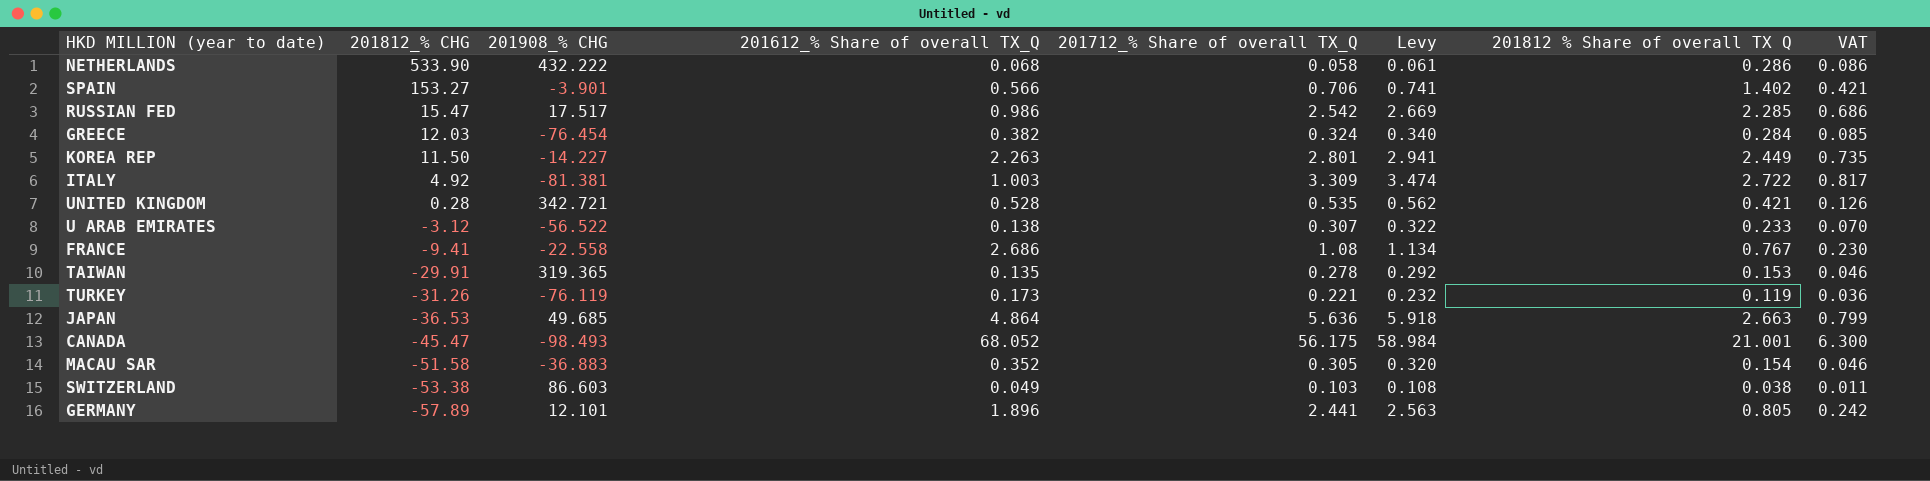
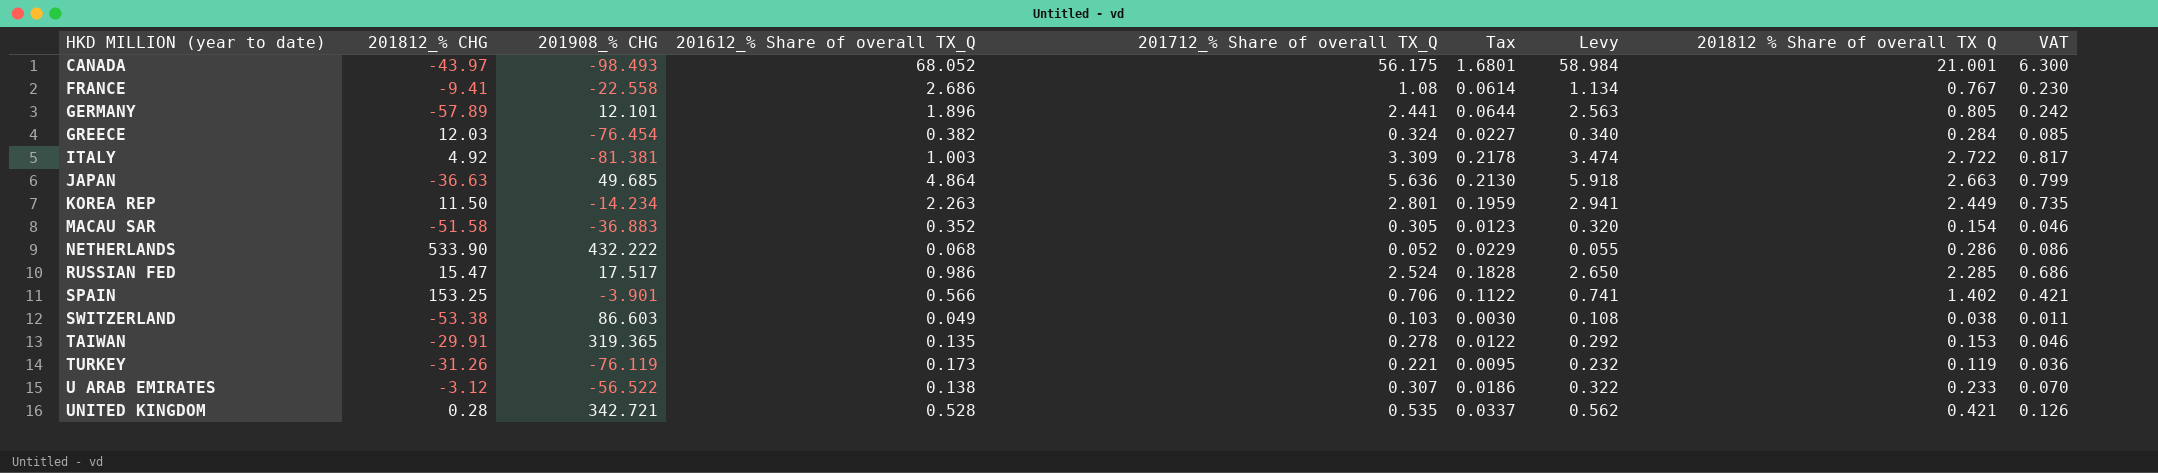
row order: 201812_% CHG descending -> HKD MILLION (year to date) ascending
column Tax | formula: none -> [201812 % Share of overall TX Q] * 0.08
CANADA | 201812_% CHG: -45.47 -> -43.97
JAPAN | 201812_% CHG: -36.53 -> -36.63
KOREA REP | 201908_% CHG: -14.227 -> -14.234
NETHERLANDS | 201712_% Share of overall TX_Q: 0.058 -> 0.052
NETHERLANDS | Levy: 0.061 -> 0.055
RUSSIAN FED | 201712_% Share of overall TX_Q: 2.542 -> 2.524
RUSSIAN FED | Levy: 2.669 -> 2.650
SPAIN | 201812_% CHG: 153.27 -> 153.25

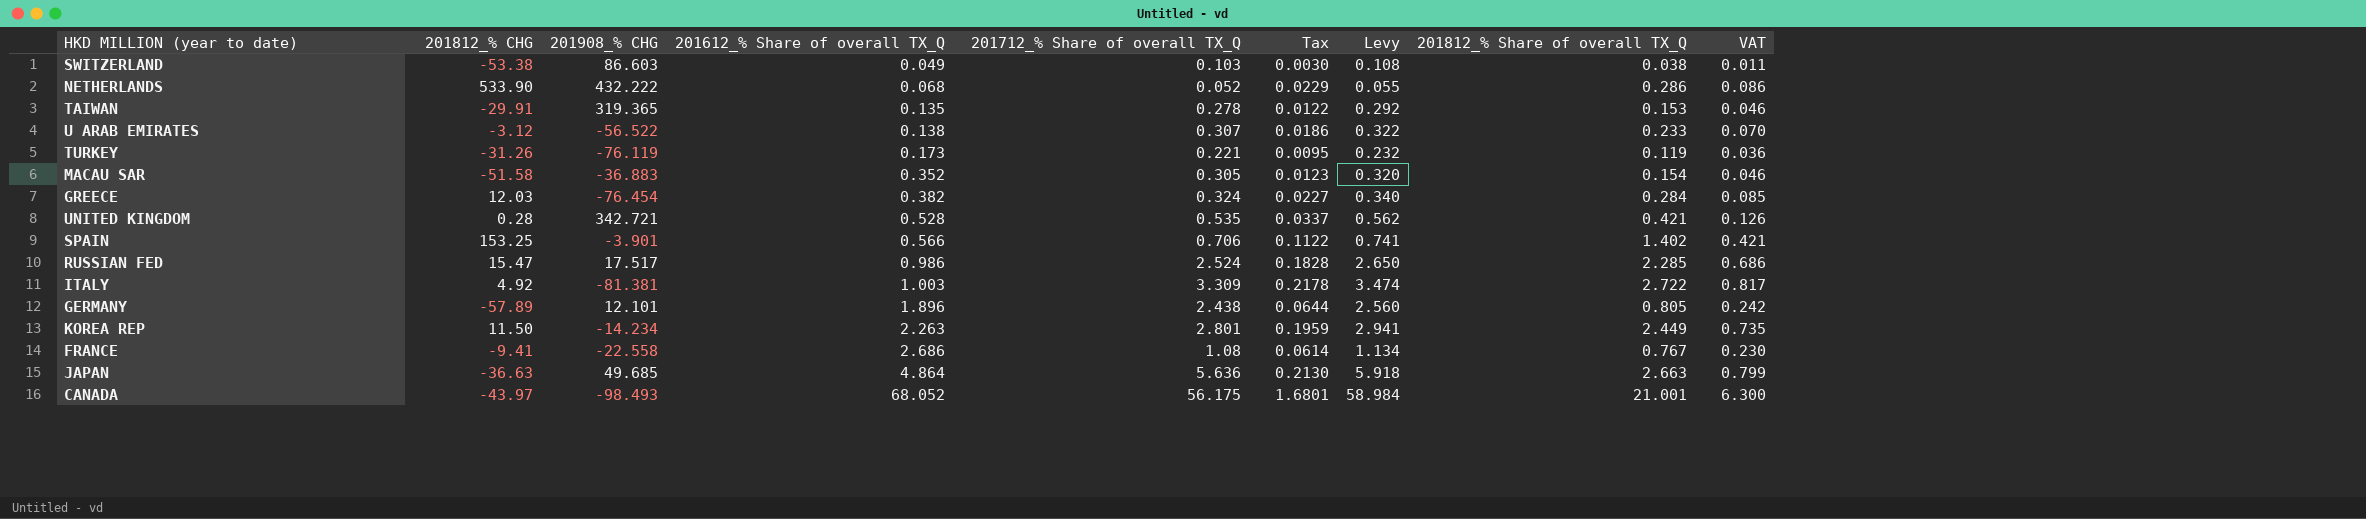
row order: HKD MILLION (year to date) ascending -> 201612_% Share of overall TX_Q ascending
column name: 201812 % Share of overall TX Q -> 201812_% Share of overall TX_Q
GERMANY | 201712_% Share of overall TX_Q: 2.441 -> 2.438
GERMANY | Levy: 2.563 -> 2.560

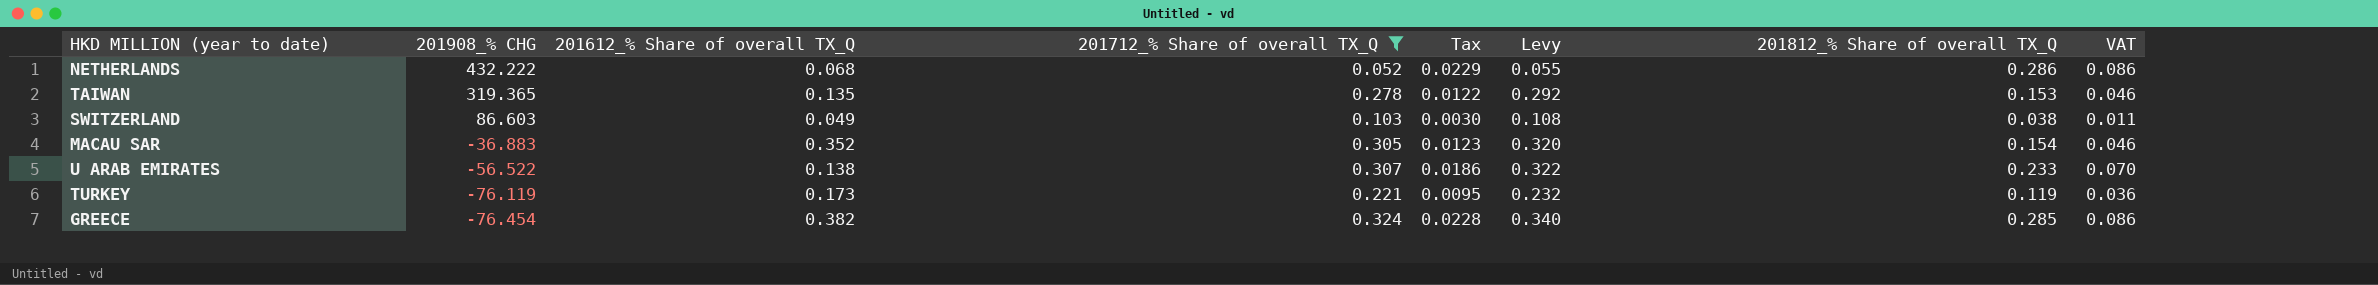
filter: none -> 201712_% Share of overall TX_Q <= 0.324
row order: 201612_% Share of overall TX_Q ascending -> 201908_% CHG descending
column 201812_% CHG | position: 2 -> none
GREECE | Tax: 0.0227 -> 0.0228
GREECE | 201812_% Share of overall TX_Q: 0.284 -> 0.285
GREECE | VAT: 0.085 -> 0.086

